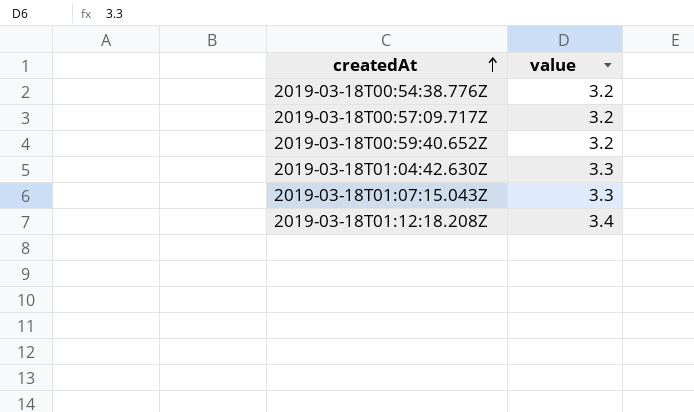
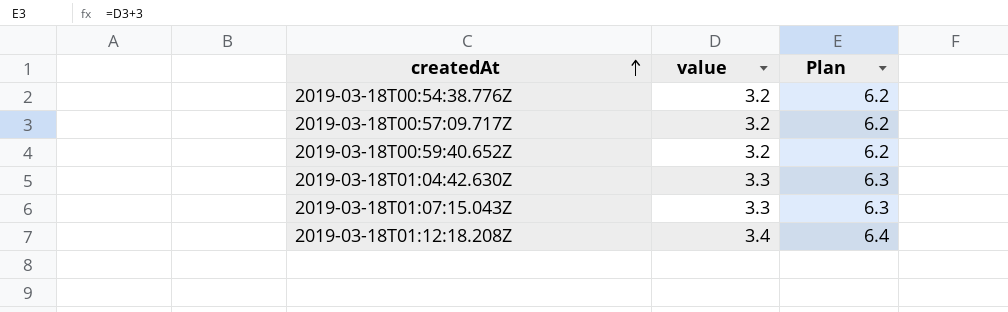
column Plan | formula: none -> [value] + 3

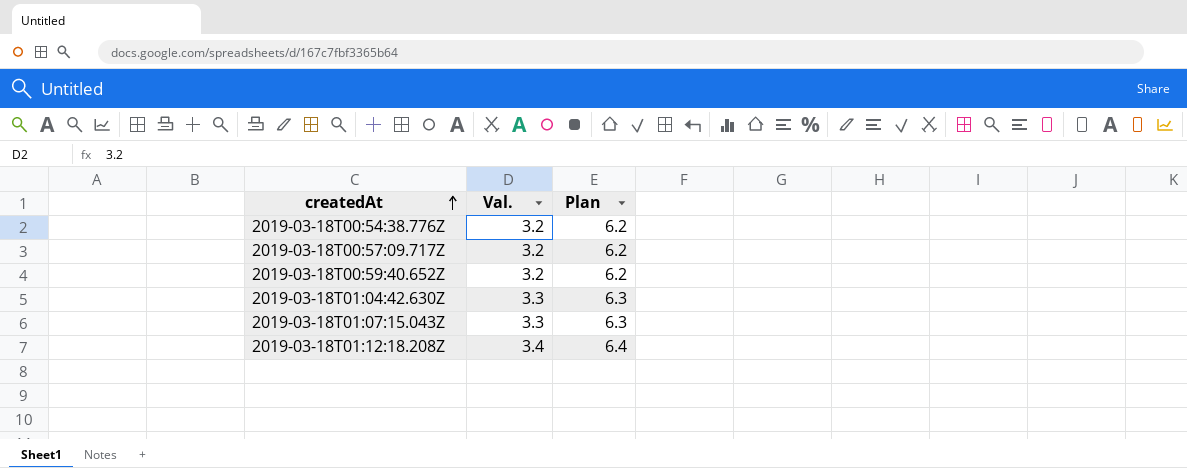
column name: value -> Val.

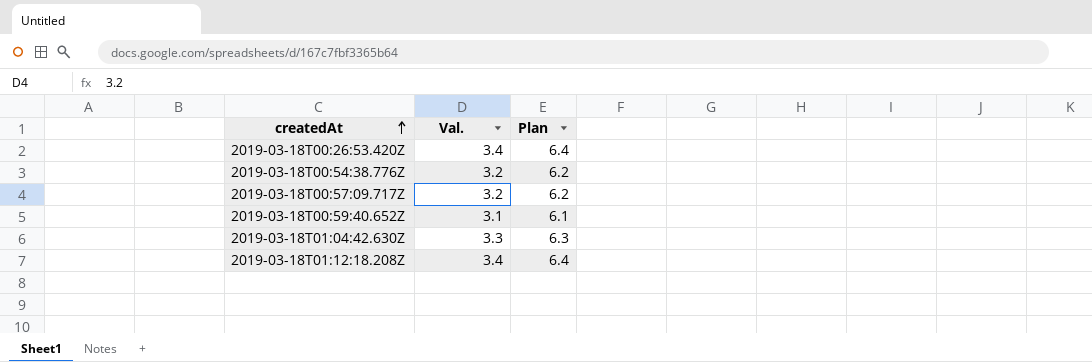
row 2019-03-18T01:07:15.043Z: 3.3 | 6.3 -> none
row 2019-03-18T00:26:53.420Z: none -> 3.4 | 6.4
2019-03-18T00:59:40.652Z | Val.: 3.2 -> 3.1
2019-03-18T00:59:40.652Z | Plan: 6.2 -> 6.1

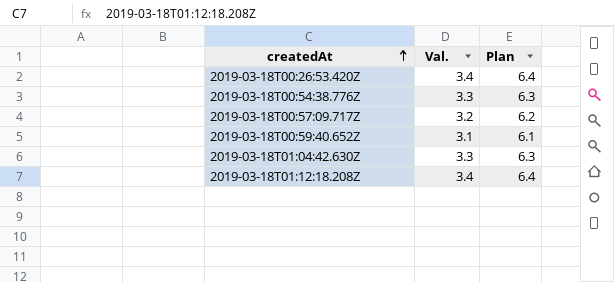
2019-03-18T00:54:38.776Z | Val.: 3.2 -> 3.3
2019-03-18T00:54:38.776Z | Plan: 6.2 -> 6.3

